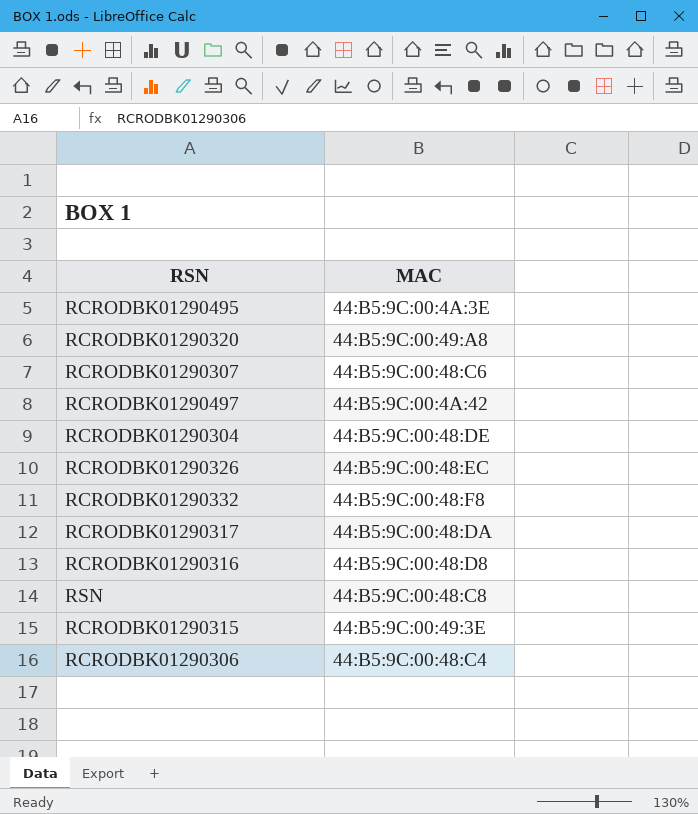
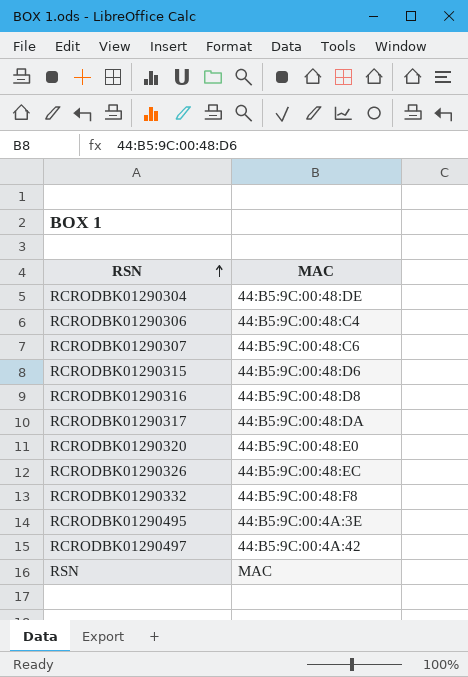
row order: none -> RSN ascending
RCRODBK01290315 | MAC: 44:B5:9C:00:49:3E -> 44:B5:9C:00:48:D6
RCRODBK01290320 | MAC: 44:B5:9C:00:49:A8 -> 44:B5:9C:00:48:E0
RSN | MAC: 44:B5:9C:00:48:C8 -> MAC

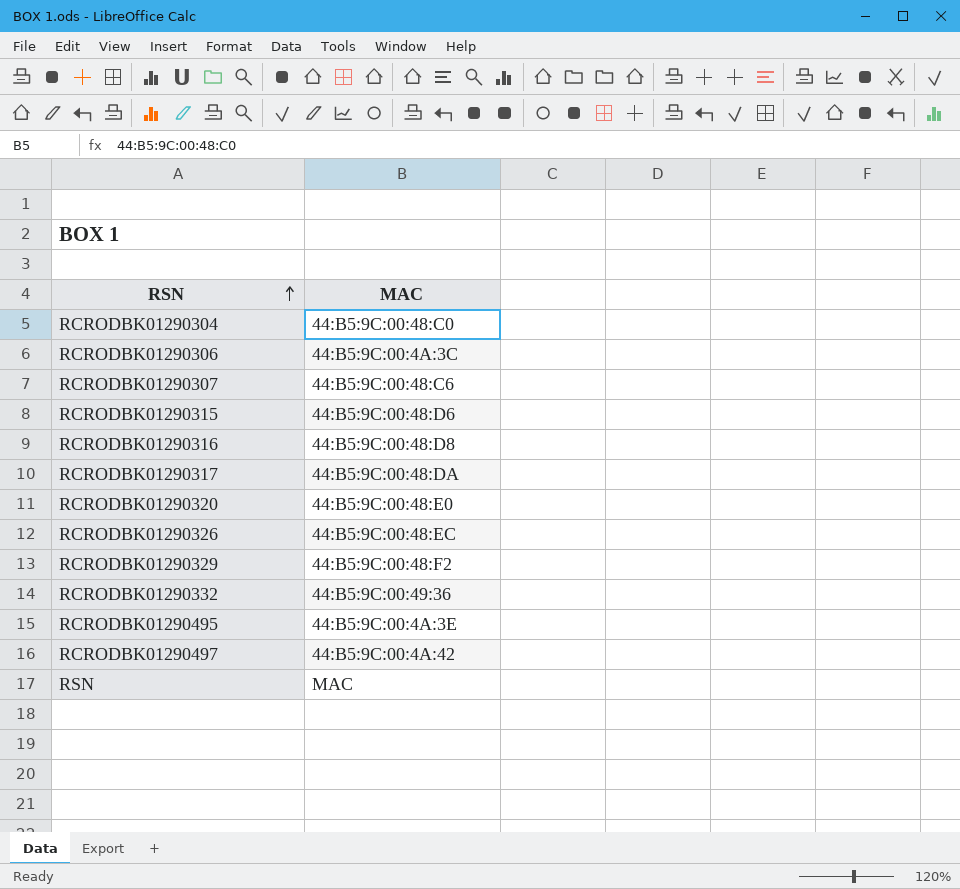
RCRODBK01290304 | MAC: 44:B5:9C:00:48:DE -> 44:B5:9C:00:48:C0
RCRODBK01290306 | MAC: 44:B5:9C:00:48:C4 -> 44:B5:9C:00:4A:3C
row RCRODBK01290329: none -> 44:B5:9C:00:48:F2
RCRODBK01290332 | MAC: 44:B5:9C:00:48:F8 -> 44:B5:9C:00:49:36

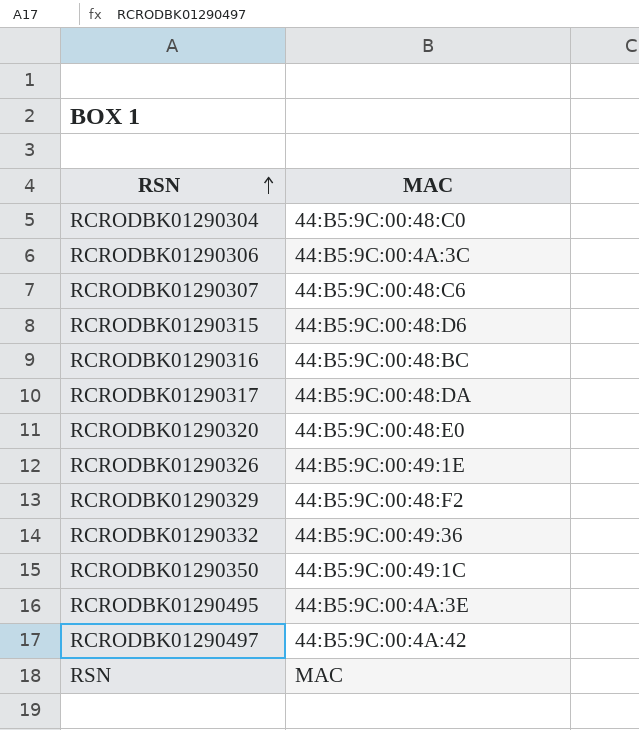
RCRODBK01290316 | MAC: 44:B5:9C:00:48:D8 -> 44:B5:9C:00:48:BC
RCRODBK01290326 | MAC: 44:B5:9C:00:48:EC -> 44:B5:9C:00:49:1E
row RCRODBK01290350: none -> 44:B5:9C:00:49:1C

